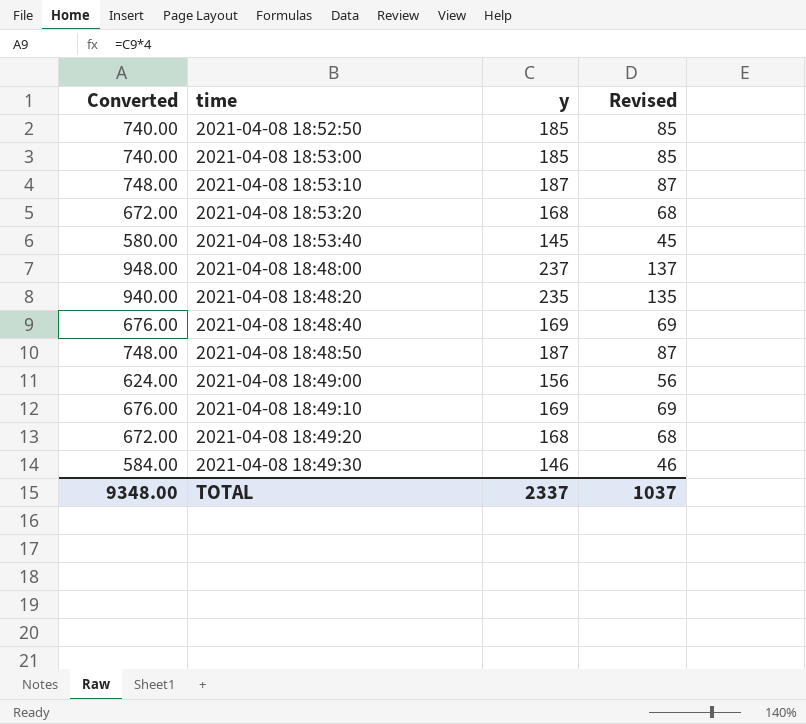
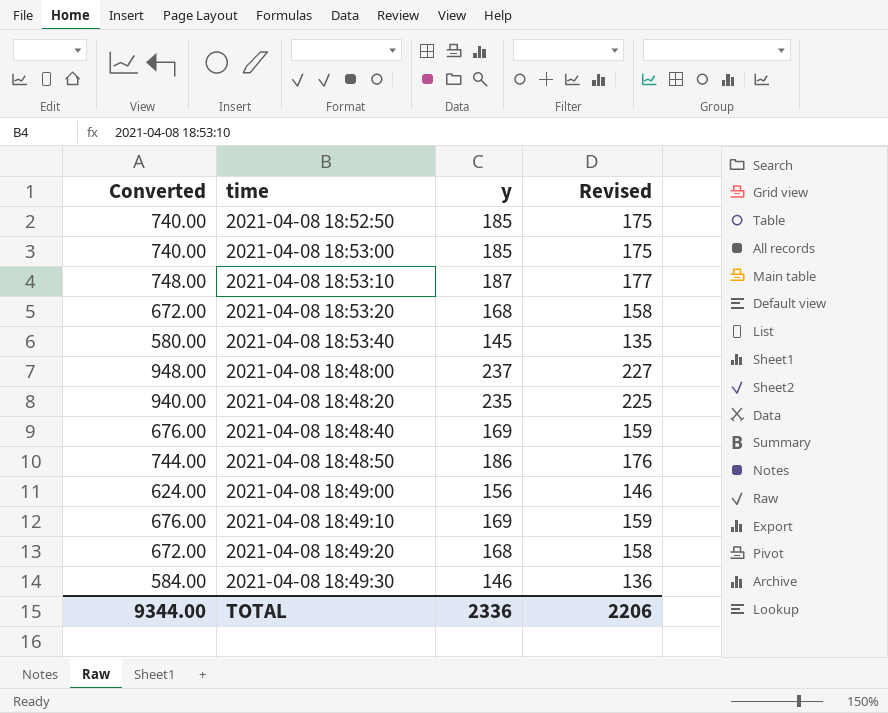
column Revised | formula: [y] - 100 -> [y] - 10
2021-04-08 18:48:50 | Converted: 748.00 -> 744.00
2021-04-08 18:48:50 | y: 187 -> 186
TOTAL | Converted: 9348.00 -> 9344.00
TOTAL | y: 2337 -> 2336
TOTAL | Revised: 1037 -> 2206

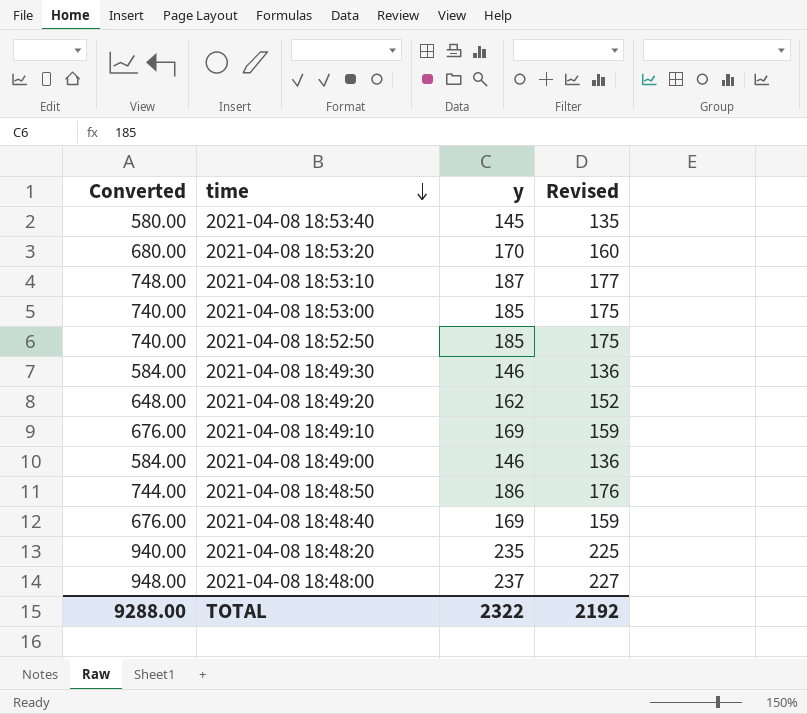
row order: none -> time descending
2021-04-08 18:53:20 | Converted: 672.00 -> 680.00
2021-04-08 18:53:20 | y: 168 -> 170
2021-04-08 18:53:20 | Revised: 158 -> 160
2021-04-08 18:49:20 | Converted: 672.00 -> 648.00
2021-04-08 18:49:20 | y: 168 -> 162
2021-04-08 18:49:20 | Revised: 158 -> 152
2021-04-08 18:49:00 | Converted: 624.00 -> 584.00
2021-04-08 18:49:00 | y: 156 -> 146
2021-04-08 18:49:00 | Revised: 146 -> 136
TOTAL | Converted: 9344.00 -> 9288.00
TOTAL | y: 2336 -> 2322
TOTAL | Revised: 2206 -> 2192

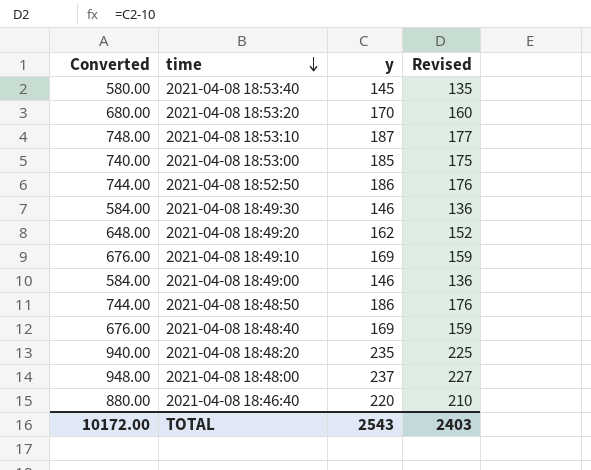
2021-04-08 18:52:50 | Converted: 740.00 -> 744.00
2021-04-08 18:52:50 | y: 185 -> 186
2021-04-08 18:52:50 | Revised: 175 -> 176
row 2021-04-08 18:46:40: none -> 880.00 | 220 | 210
TOTAL | Converted: 9288.00 -> 10172.00
TOTAL | y: 2322 -> 2543
TOTAL | Revised: 2192 -> 2403

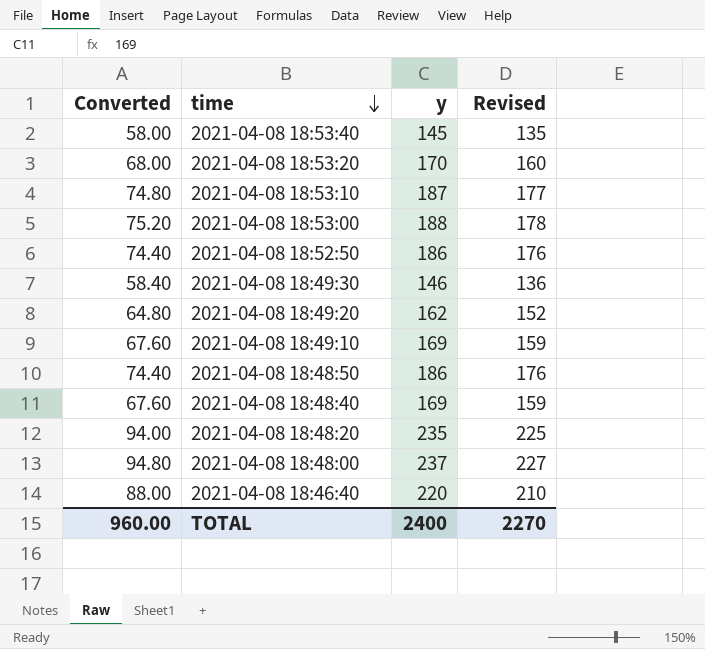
column Converted | formula: [y] * 4 -> [y] * 0.4
row 2021-04-08 18:49:00: 584.00 | 146 | 136 -> none
2021-04-08 18:53:00 | y: 185 -> 188
2021-04-08 18:53:00 | Revised: 175 -> 178
TOTAL | Converted: 10172.00 -> 960.00
TOTAL | y: 2543 -> 2400
TOTAL | Revised: 2403 -> 2270

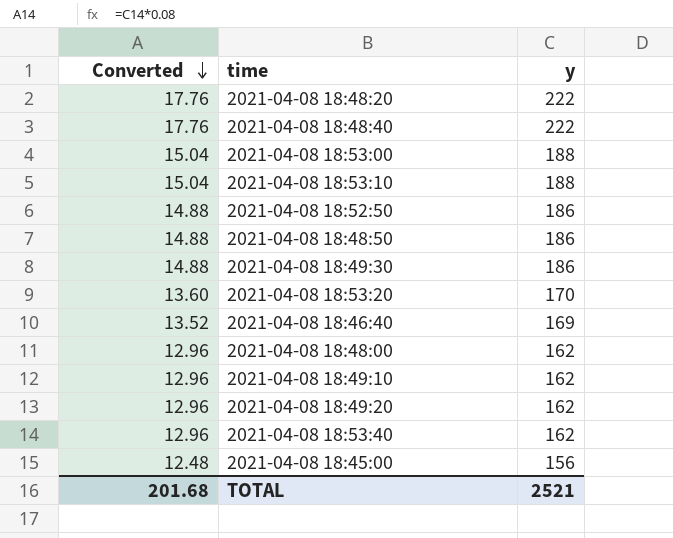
row order: time descending -> Converted descending
column Revised | formula: [y] - 10 -> none
column Converted | formula: [y] * 0.4 -> [y] * 0.08
2021-04-08 18:48:20 | y: 235 -> 222
2021-04-08 18:48:40 | y: 169 -> 222
2021-04-08 18:53:10 | y: 187 -> 188
2021-04-08 18:49:30 | y: 146 -> 186
2021-04-08 18:46:40 | y: 220 -> 169
2021-04-08 18:48:00 | y: 237 -> 162
2021-04-08 18:49:10 | y: 169 -> 162
2021-04-08 18:53:40 | y: 145 -> 162
row 2021-04-08 18:45:00: none -> 12.48 | 156
TOTAL | Converted: 960.00 -> 201.68
TOTAL | y: 2400 -> 2521

